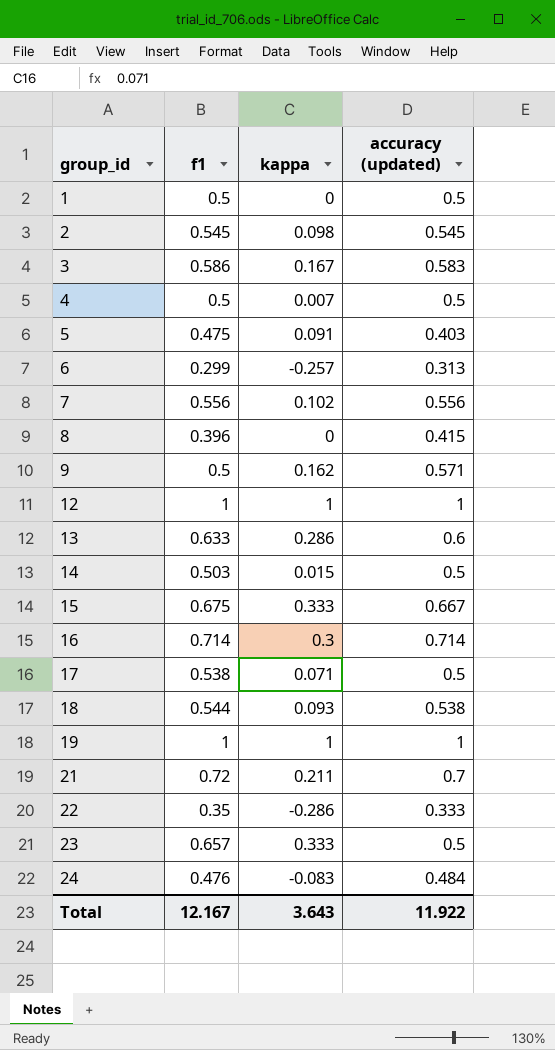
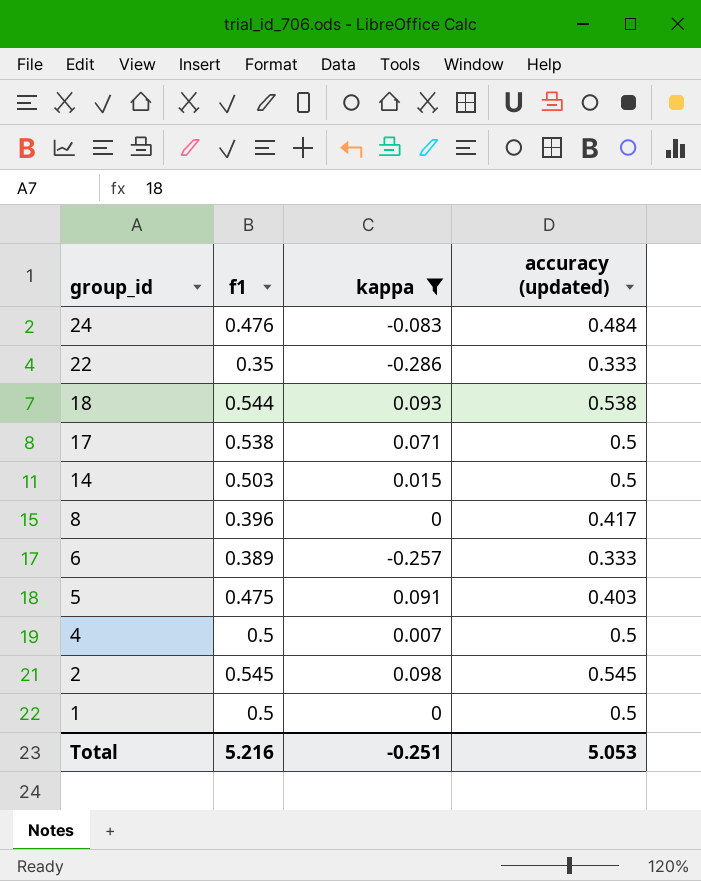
filter: none -> kappa <= 0.098
row order: group_id ascending -> group_id descending
8 | accuracy (updated): 0.415 -> 0.417
6 | f1: 0.299 -> 0.389
6 | accuracy (updated): 0.313 -> 0.333
Total | f1: 12.167 -> 5.216
Total | kappa: 3.643 -> -0.251
Total | accuracy (updated): 11.922 -> 5.053

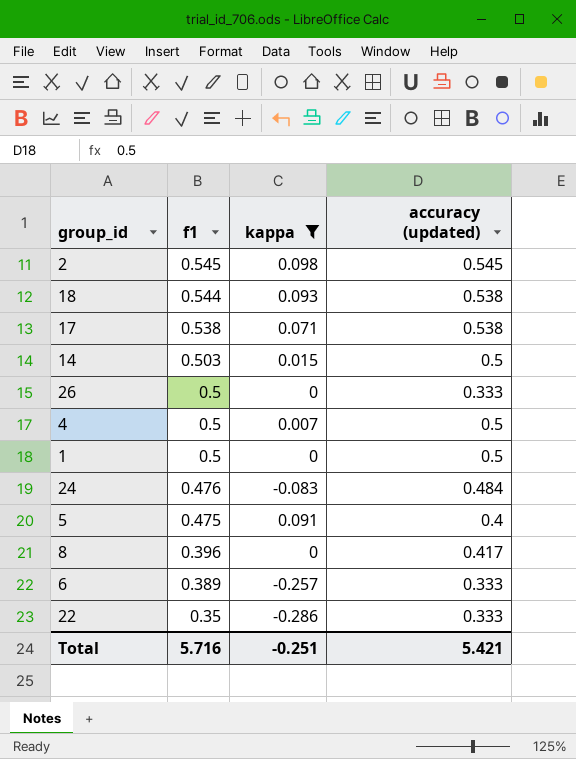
row order: group_id descending -> f1 descending
17 | accuracy (updated): 0.5 -> 0.538
row 26: none -> 0.5 | 0 | 0.333
5 | accuracy (updated): 0.403 -> 0.4
Total | f1: 5.216 -> 5.716
Total | accuracy (updated): 5.053 -> 5.421

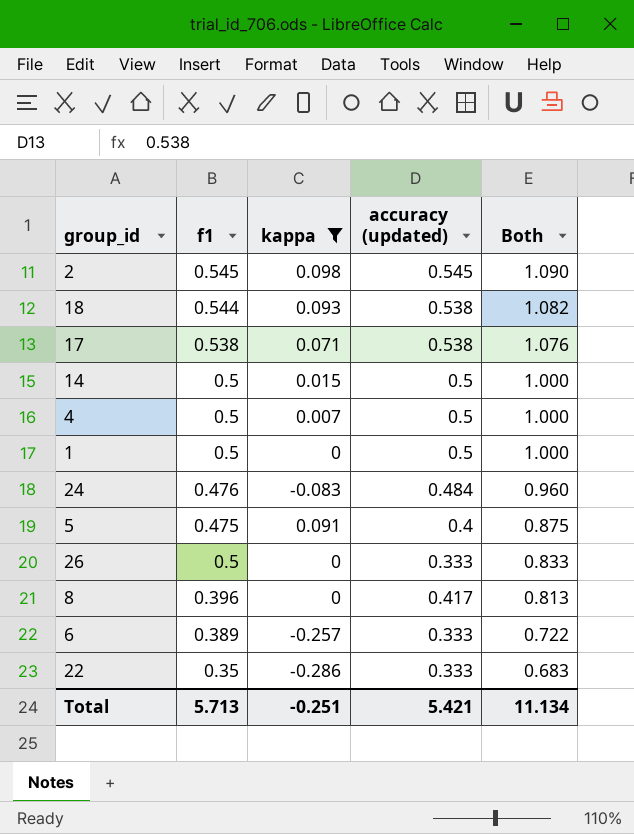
row order: f1 descending -> Both descending
column Both | formula: none -> [f1] + [accuracy (updated)]
14 | f1: 0.503 -> 0.5
Total | f1: 5.716 -> 5.713

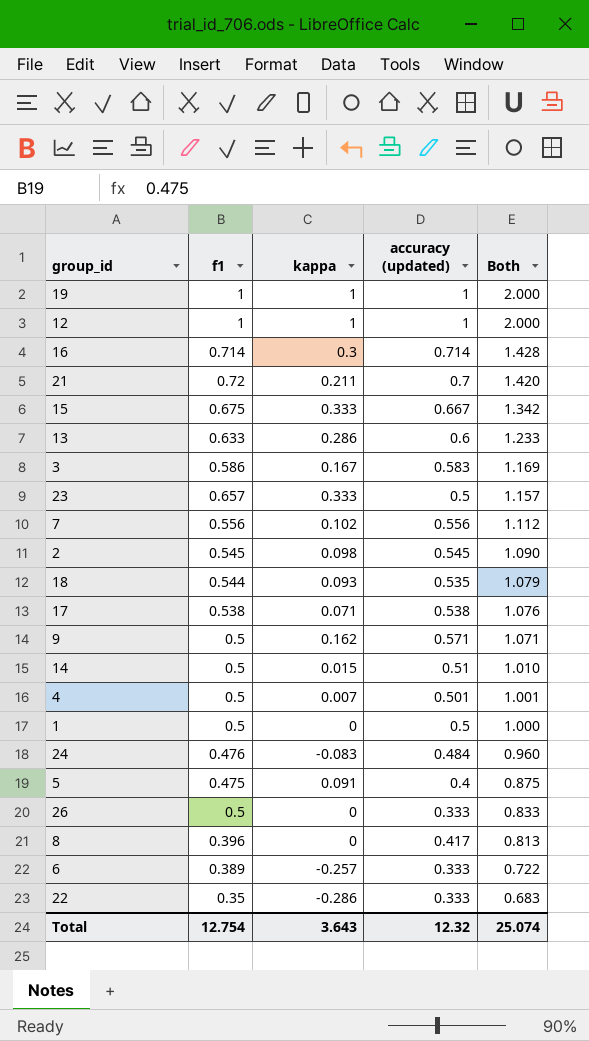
filter: kappa <= 0.098 -> none
18 | accuracy (updated): 0.538 -> 0.535
18 | Both: 1.082 -> 1.079
14 | accuracy (updated): 0.5 -> 0.51
14 | Both: 1.000 -> 1.010
4 | accuracy (updated): 0.5 -> 0.501
4 | Both: 1.000 -> 1.001
Total | f1: 5.713 -> 12.754
Total | kappa: -0.251 -> 3.643
Total | accuracy (updated): 5.421 -> 12.32
Total | Both: 11.134 -> 25.074

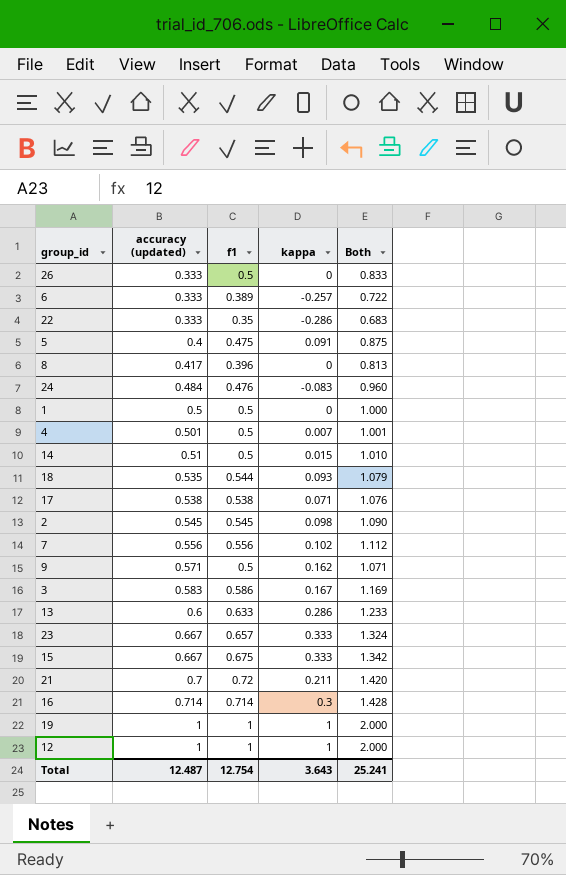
row order: Both descending -> accuracy (updated) ascending
column accuracy (updated) | position: 4 -> 2
23 | accuracy (updated): 0.5 -> 0.667
23 | Both: 1.157 -> 1.324
Total | accuracy (updated): 12.32 -> 12.487
Total | Both: 25.074 -> 25.241

